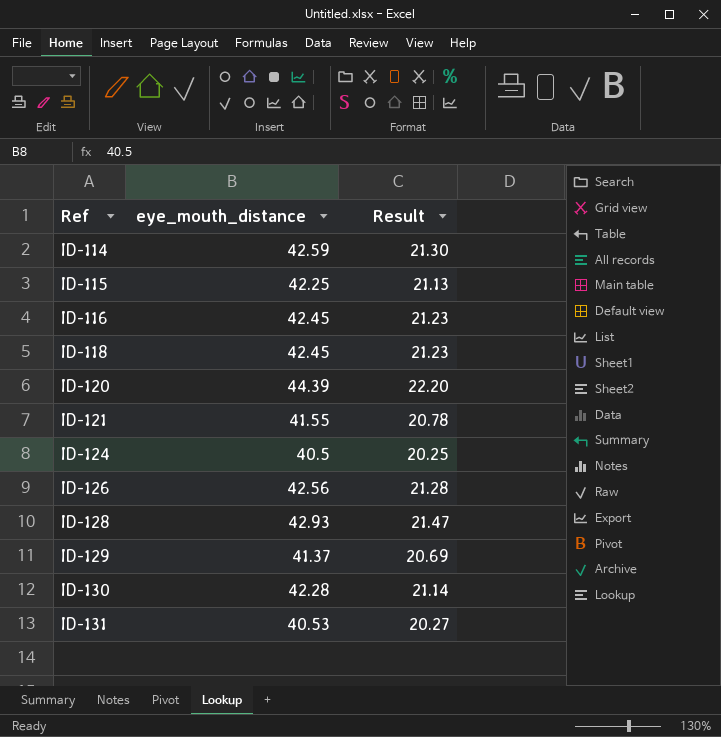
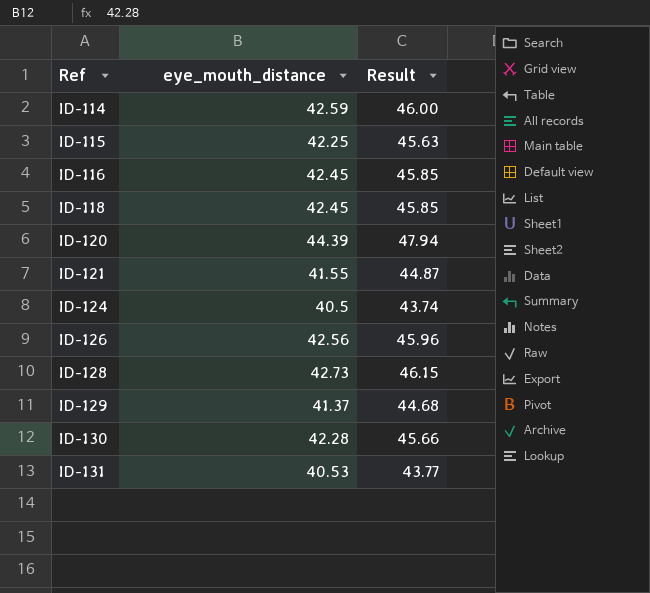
column Result | formula: [eye_mouth_distance] * 0.5 -> [eye_mouth_distance] * 1.08
ID-128 | eye_mouth_distance: 42.93 -> 42.73

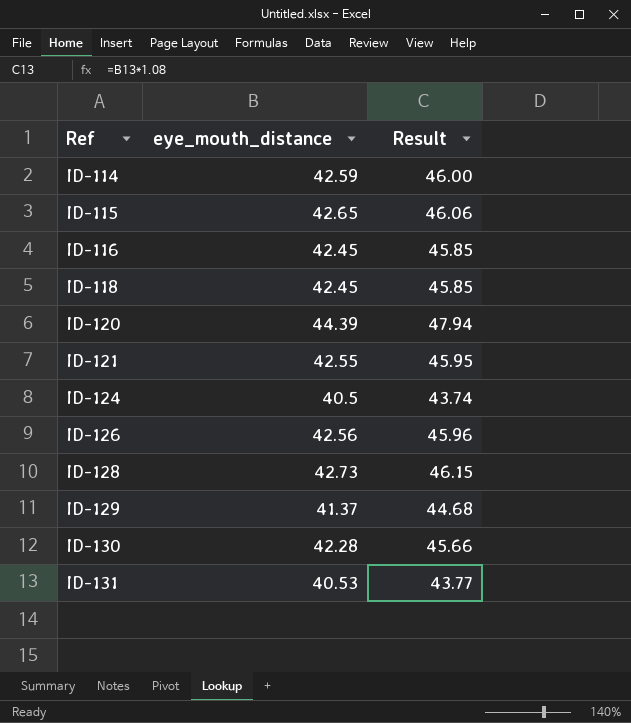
ID-115 | eye_mouth_distance: 42.25 -> 42.65
ID-115 | Result: 45.63 -> 46.06
ID-121 | eye_mouth_distance: 41.55 -> 42.55
ID-121 | Result: 44.87 -> 45.95

